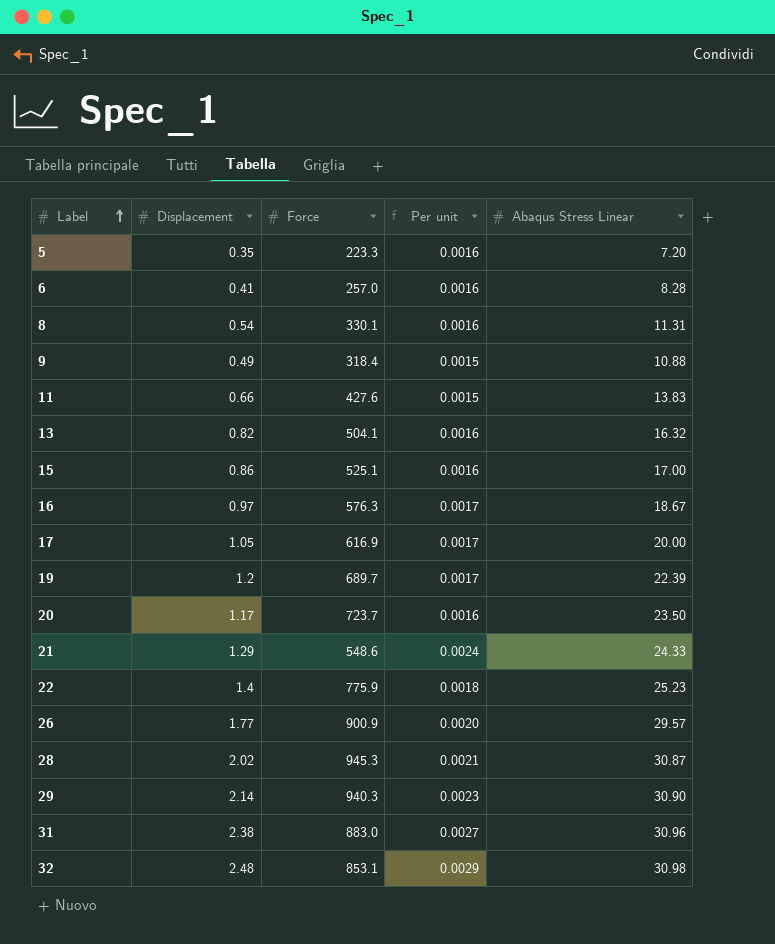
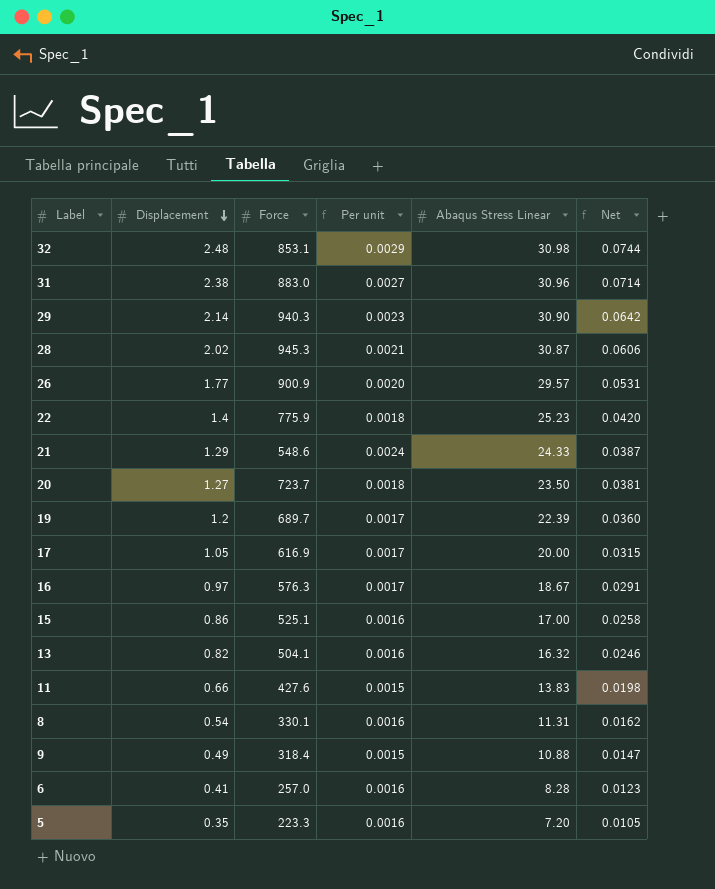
row order: Label ascending -> Displacement descending
column Net | formula: none -> [Displacement] * 0.03
20 | Displacement: 1.17 -> 1.27
20 | Per unit: 0.0016 -> 0.0018

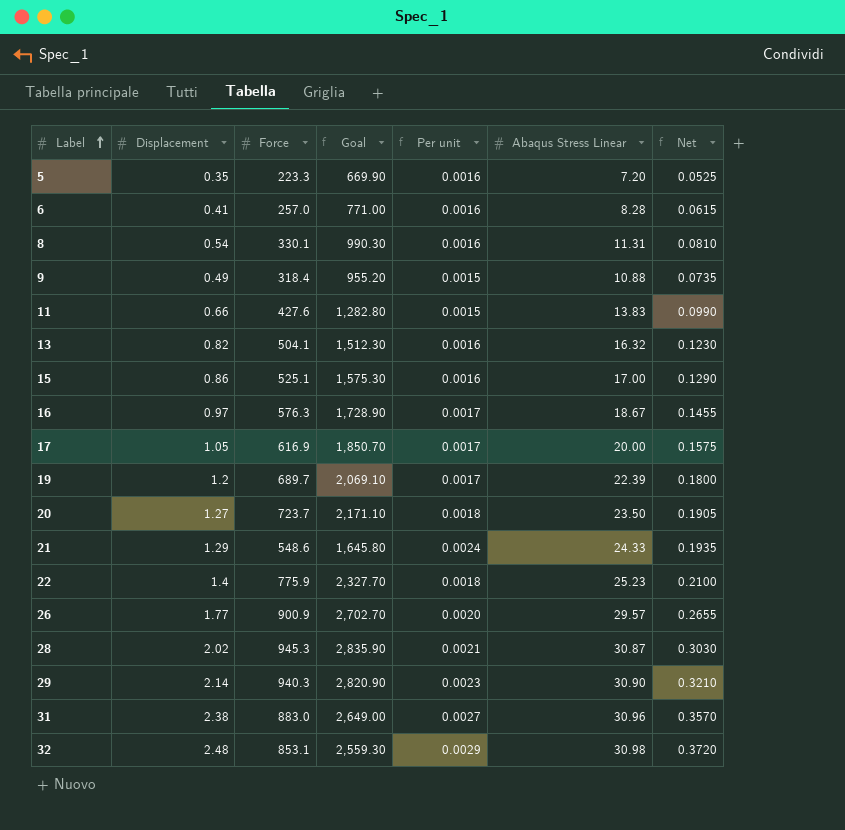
row order: Displacement descending -> Label ascending
column Goal | formula: none -> [Force] * 3
column Net | formula: [Displacement] * 0.03 -> [Displacement] * 0.15

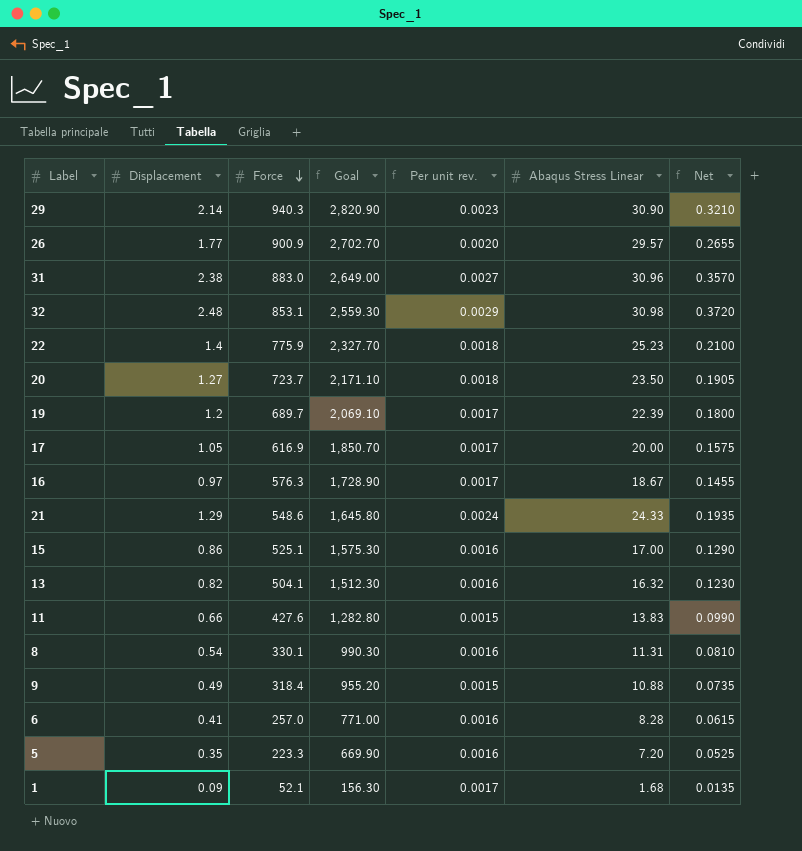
row order: Label ascending -> Force descending
column name: Per unit -> Per unit rev.
row 28: 2.02 | 945.3 | 2,835.90 | 0.0021 | 30.87 | 0.3030 -> none
row 1: none -> 0.09 | 52.1 | 156.30 | 0.0017 | 1.68 | 0.0135

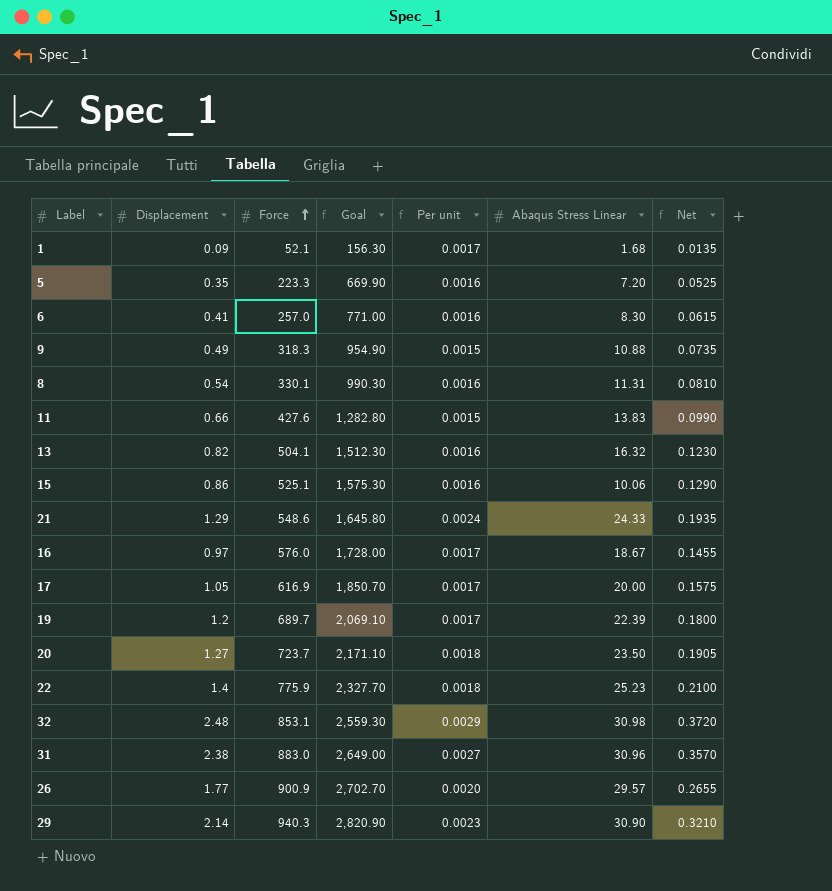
row order: Force descending -> Force ascending
column name: Per unit rev. -> Per unit
6 | Abaqus Stress Linear: 8.28 -> 8.30
9 | Force: 318.4 -> 318.3
9 | Goal: 955.20 -> 954.90
15 | Abaqus Stress Linear: 17.00 -> 10.06
16 | Force: 576.3 -> 576.0
16 | Goal: 1,728.90 -> 1,728.00

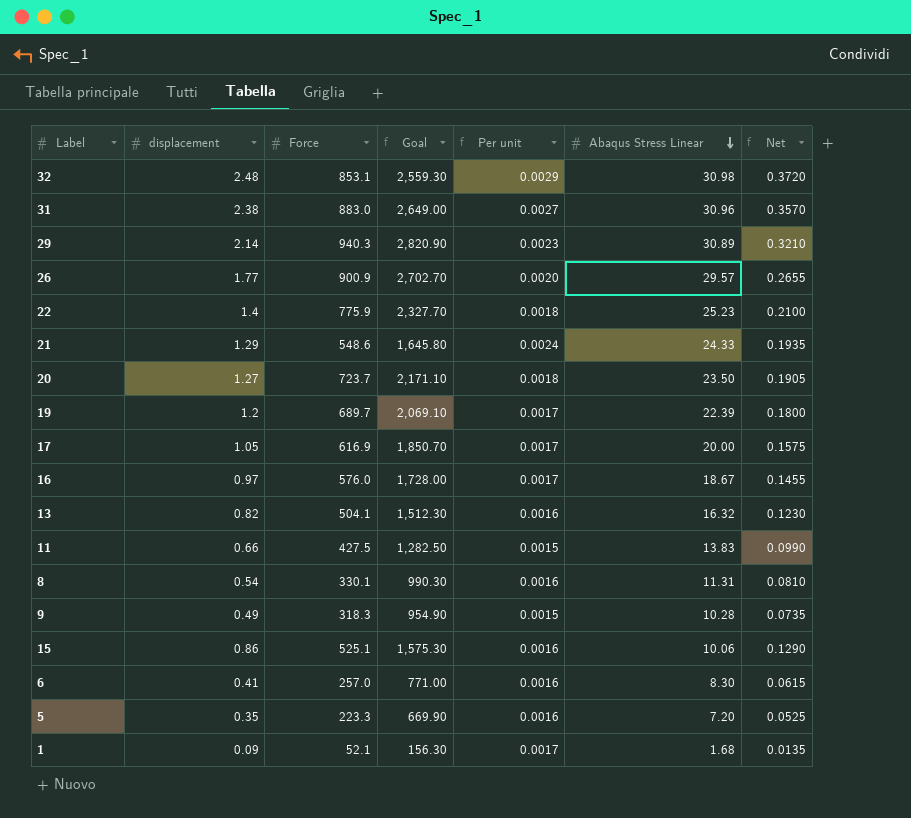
row order: Force ascending -> Abaqus Stress Linear descending
column name: Displacement -> displacement
29 | Abaqus Stress Linear: 30.90 -> 30.89
11 | Force: 427.6 -> 427.5
11 | Goal: 1,282.80 -> 1,282.50
9 | Abaqus Stress Linear: 10.88 -> 10.28

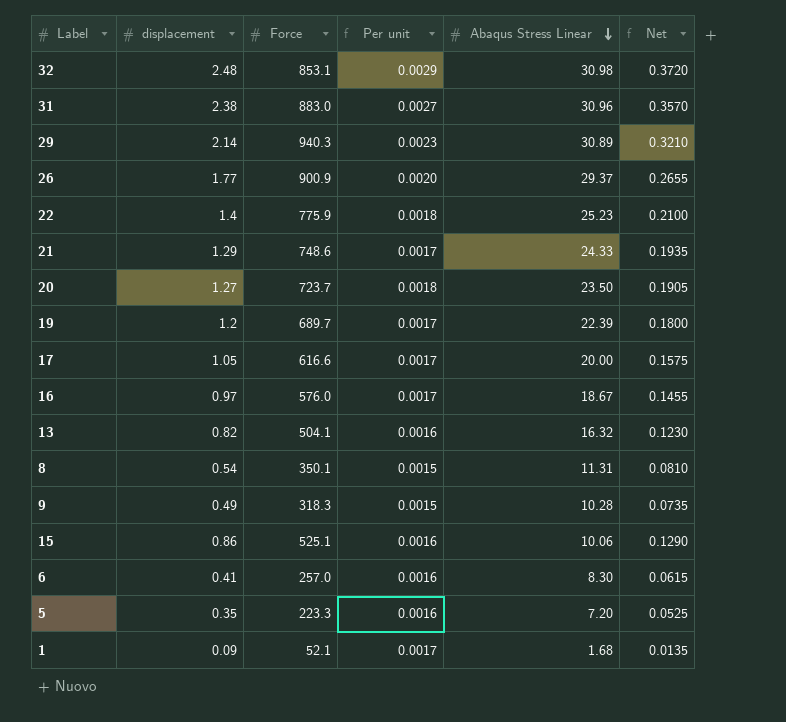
column Goal | formula: [Force] * 3 -> none
row 11: 0.66 | 427.5 | 1,282.50 | 0.0015 | 13.83 | 0.0990 -> none
26 | Abaqus Stress Linear: 29.57 -> 29.37
21 | Force: 548.6 -> 748.6
21 | Per unit: 0.0024 -> 0.0017
17 | Force: 616.9 -> 616.6
8 | Force: 330.1 -> 350.1
8 | Per unit: 0.0016 -> 0.0015

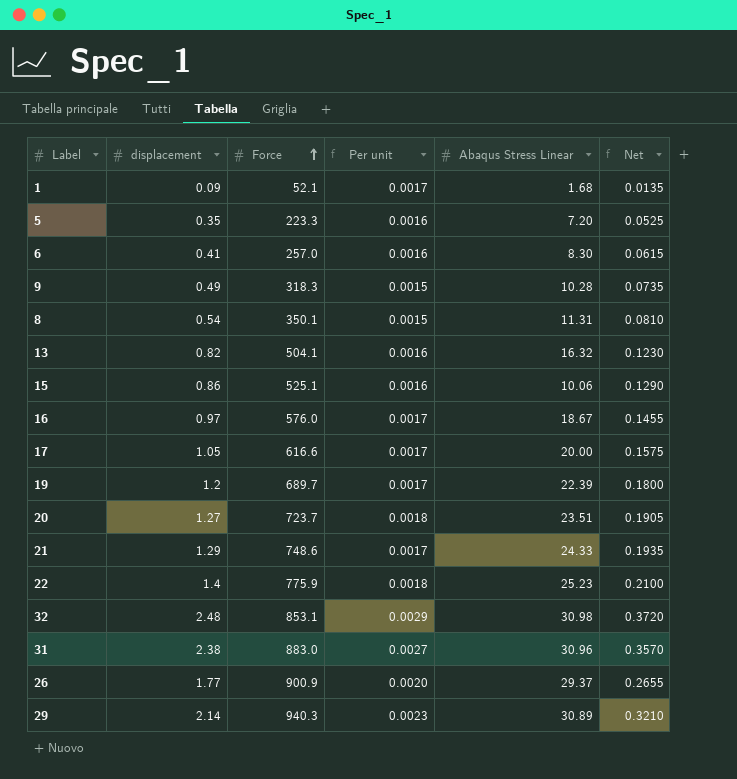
row order: Abaqus Stress Linear descending -> Force ascending
20 | Abaqus Stress Linear: 23.50 -> 23.51

